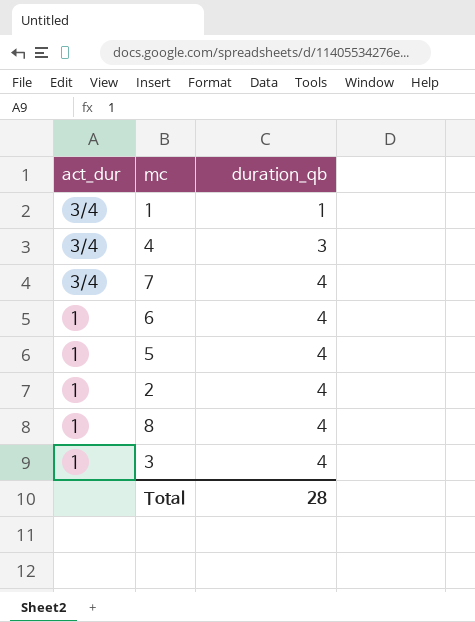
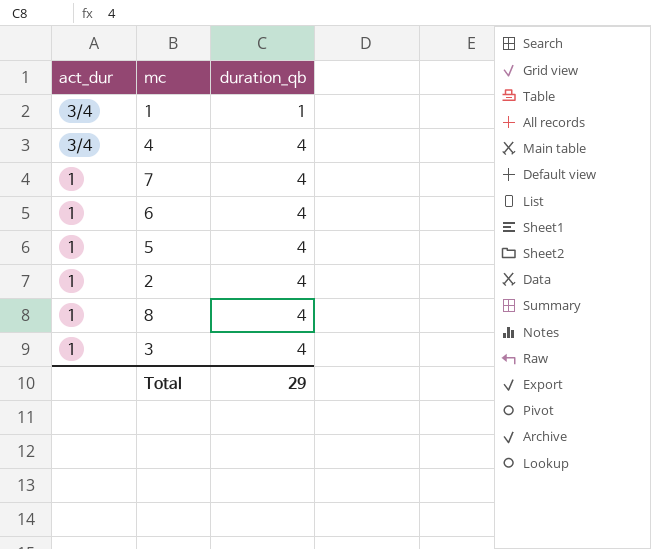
4 | duration_qb: 3 -> 4
7 | act_dur: 3/4 -> 1
Total | duration_qb: 28 -> 29

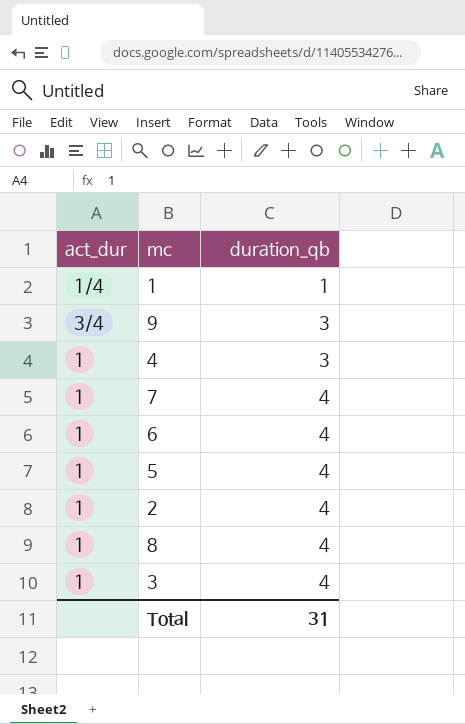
1 | act_dur: 3/4 -> 1/4
row 9: none -> 3/4 | 3
4 | act_dur: 3/4 -> 1
4 | duration_qb: 4 -> 3
Total | duration_qb: 29 -> 31

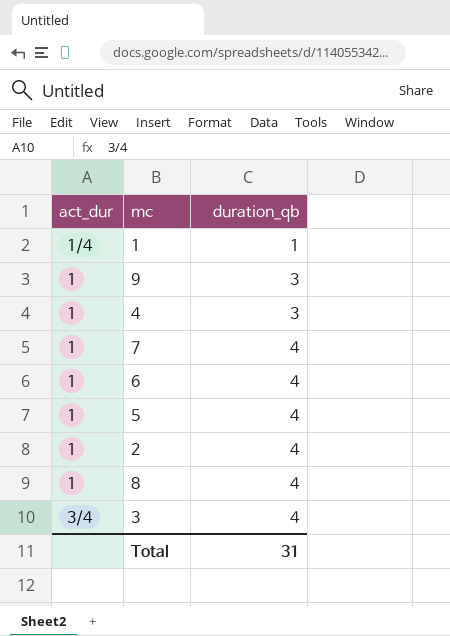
9 | act_dur: 3/4 -> 1
3 | act_dur: 1 -> 3/4

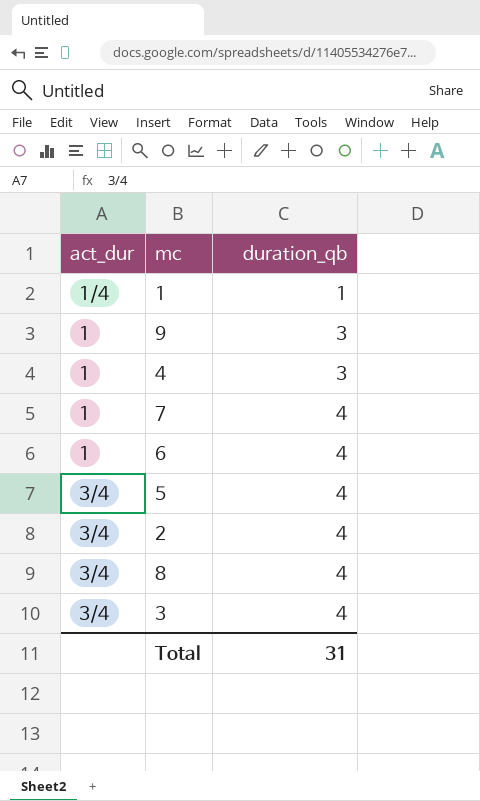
5 | act_dur: 1 -> 3/4
2 | act_dur: 1 -> 3/4
8 | act_dur: 1 -> 3/4

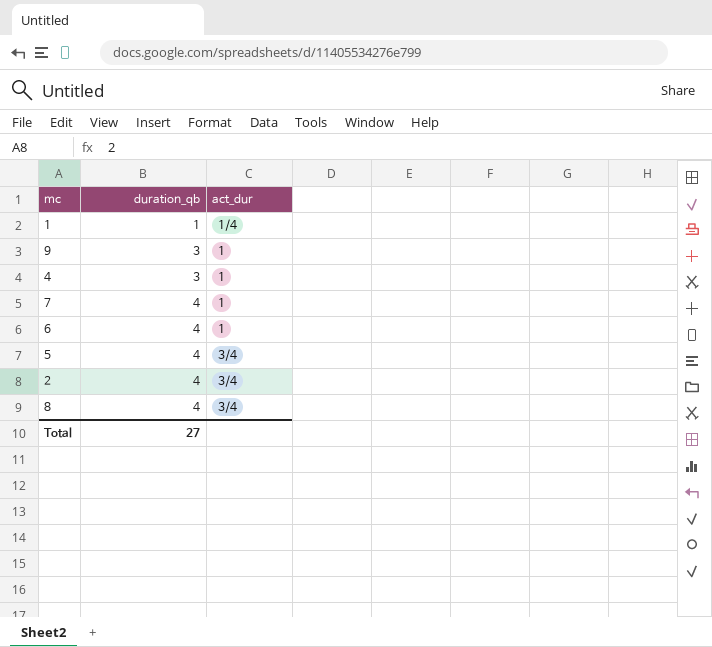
column act_dur | position: 1 -> 3
row 3: 3/4 | 4 -> none
Total | duration_qb: 31 -> 27

